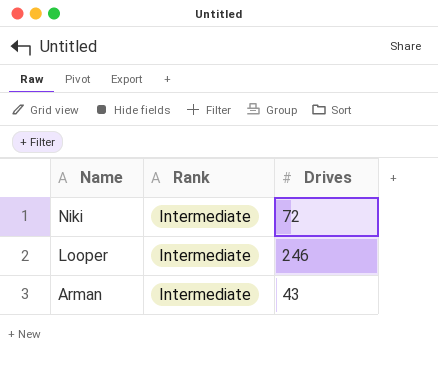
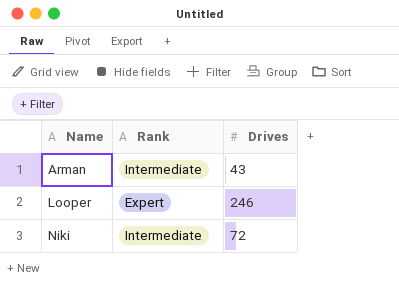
row order: Name descending -> Name ascending
Looper | Rank: Intermediate -> Expert

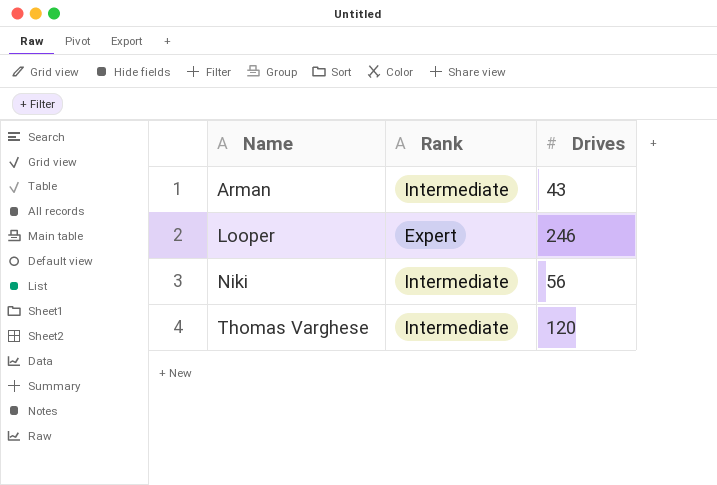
Niki | Drives: 72 -> 56
row Thomas Varghese: none -> Intermediate | 120

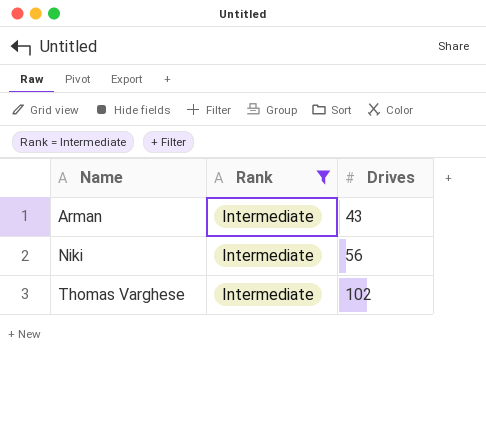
filter: none -> Rank = Intermediate
Thomas Varghese | Drives: 120 -> 102

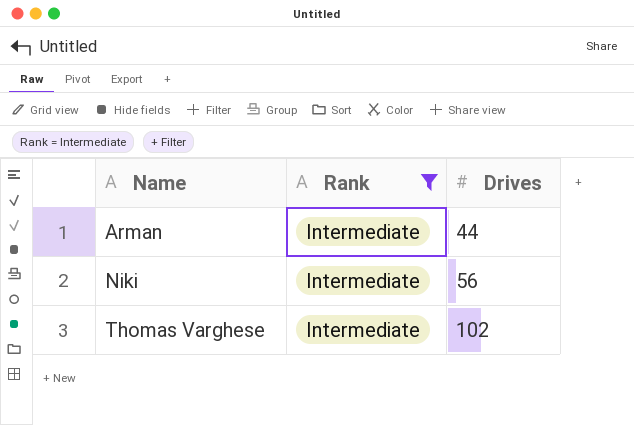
Arman | Drives: 43 -> 44

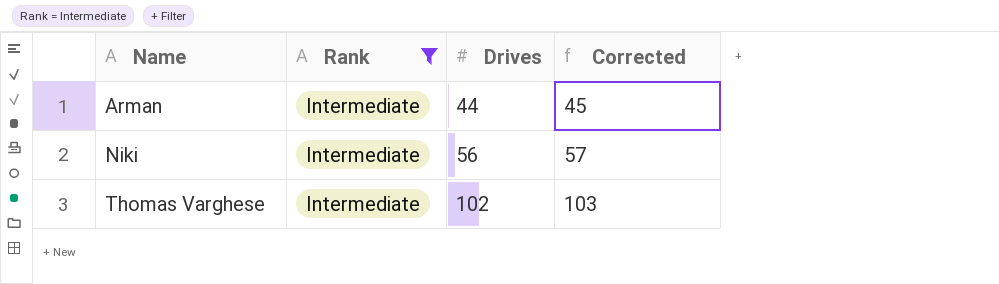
column Corrected | formula: none -> [Drives] + 1

